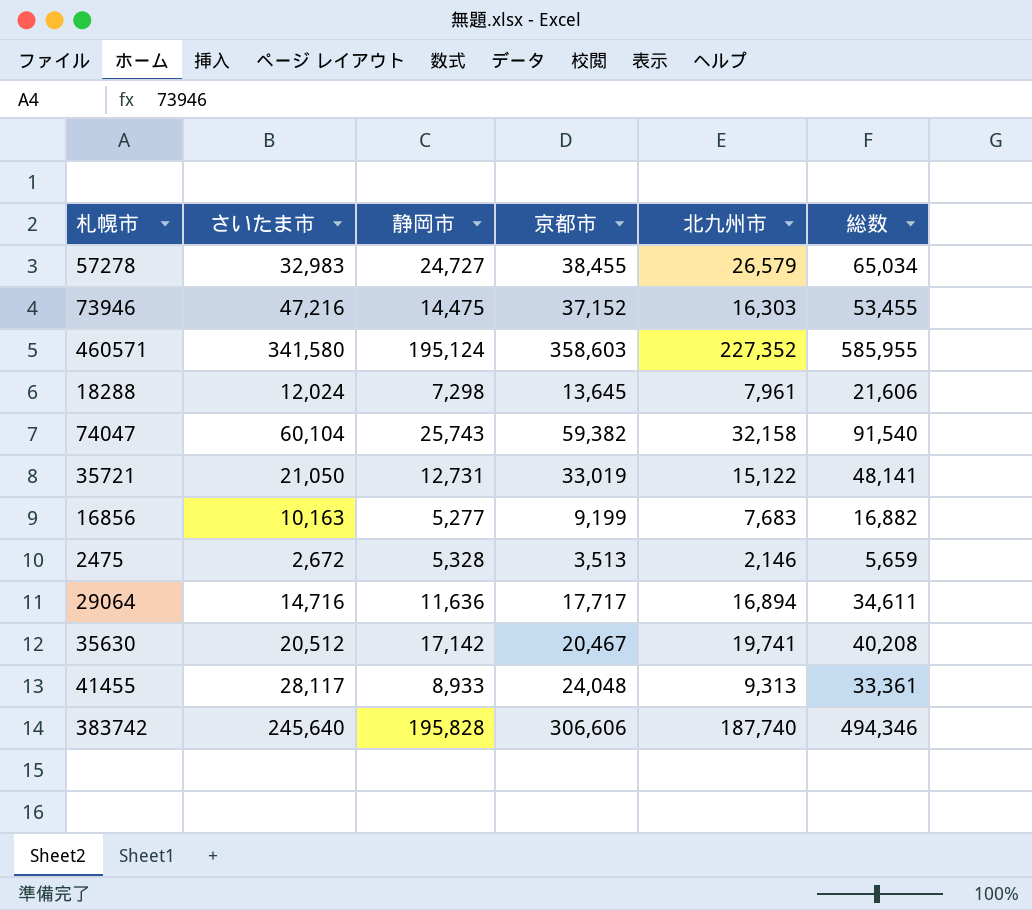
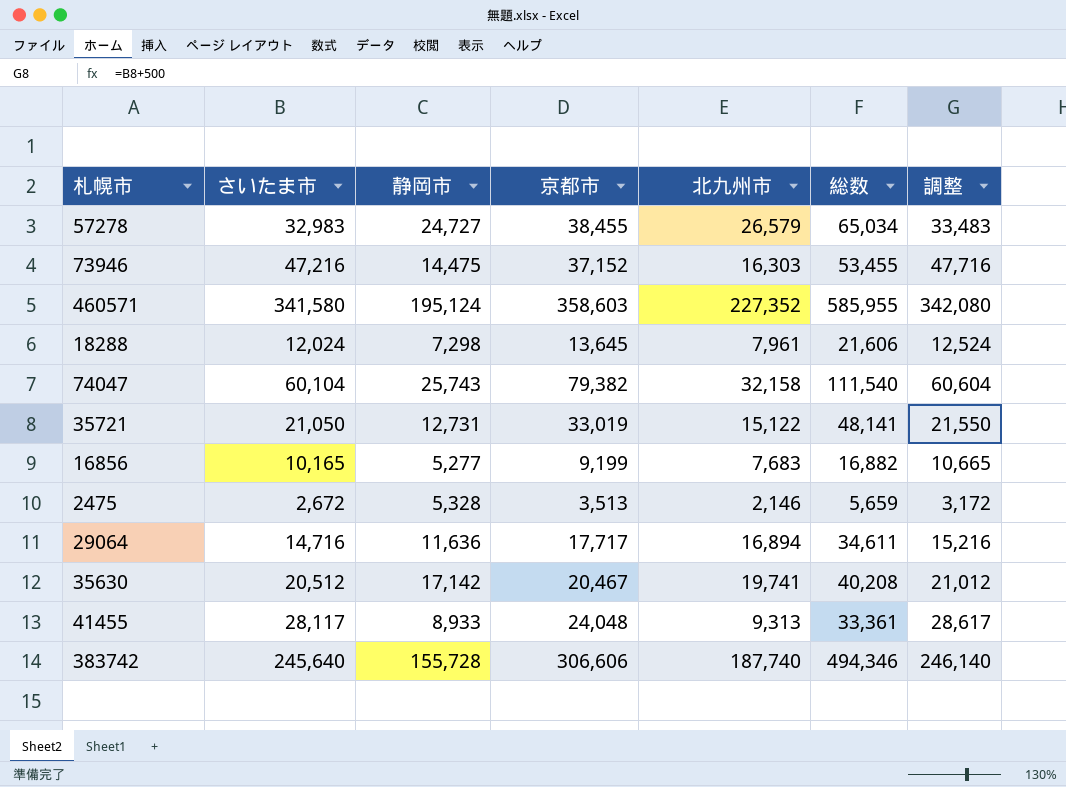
column 調整 | formula: none -> [さいたま市] + 500
74047 | 京都市: 59,382 -> 79,382
74047 | 総数: 91,540 -> 111,540
16856 | さいたま市: 10,163 -> 10,165
383742 | 静岡市: 195,828 -> 155,728

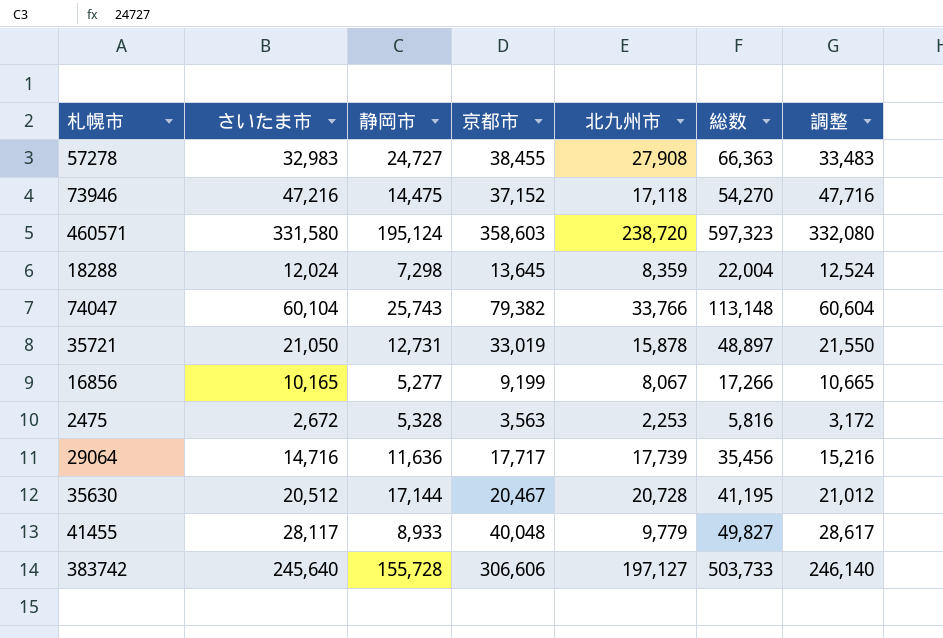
57278 | 北九州市: 26,579 -> 27,908
57278 | 総数: 65,034 -> 66,363
73946 | 北九州市: 16,303 -> 17,118
73946 | 総数: 53,455 -> 54,270
460571 | さいたま市: 341,580 -> 331,580
460571 | 北九州市: 227,352 -> 238,720
460571 | 総数: 585,955 -> 597,323
460571 | 調整: 342,080 -> 332,080
18288 | 北九州市: 7,961 -> 8,359
18288 | 総数: 21,606 -> 22,004
74047 | 北九州市: 32,158 -> 33,766
74047 | 総数: 111,540 -> 113,148
35721 | 北九州市: 15,122 -> 15,878
35721 | 総数: 48,141 -> 48,897
16856 | 北九州市: 7,683 -> 8,067
16856 | 総数: 16,882 -> 17,266
2475 | 京都市: 3,513 -> 3,563
2475 | 北九州市: 2,146 -> 2,253
2475 | 総数: 5,659 -> 5,816
29064 | 北九州市: 16,894 -> 17,739
29064 | 総数: 34,611 -> 35,456
35630 | 静岡市: 17,142 -> 17,144
35630 | 北九州市: 19,741 -> 20,728
35630 | 総数: 40,208 -> 41,195
41455 | 京都市: 24,048 -> 40,048
41455 | 北九州市: 9,313 -> 9,779
41455 | 総数: 33,361 -> 49,827
383742 | 北九州市: 187,740 -> 197,127
383742 | 総数: 494,346 -> 503,733

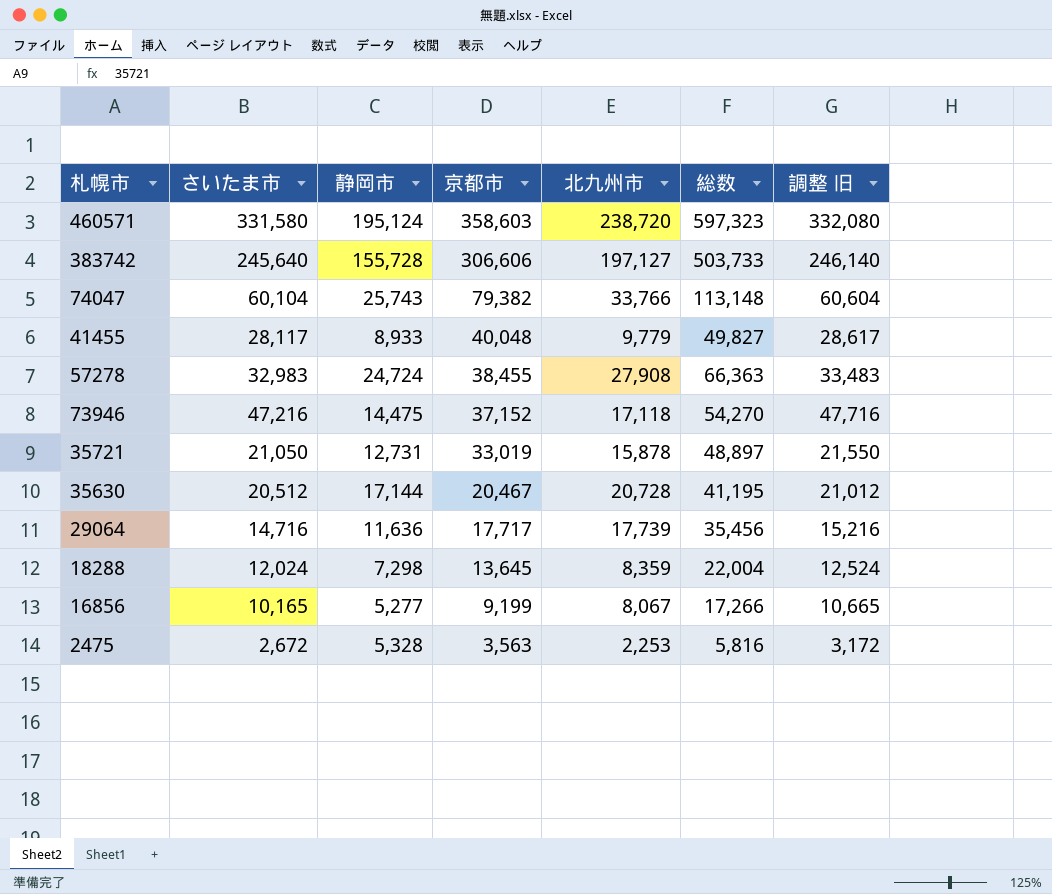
row order: none -> 京都市 descending
column name: 調整 -> 調整 旧
57278 | 静岡市: 24,727 -> 24,724

